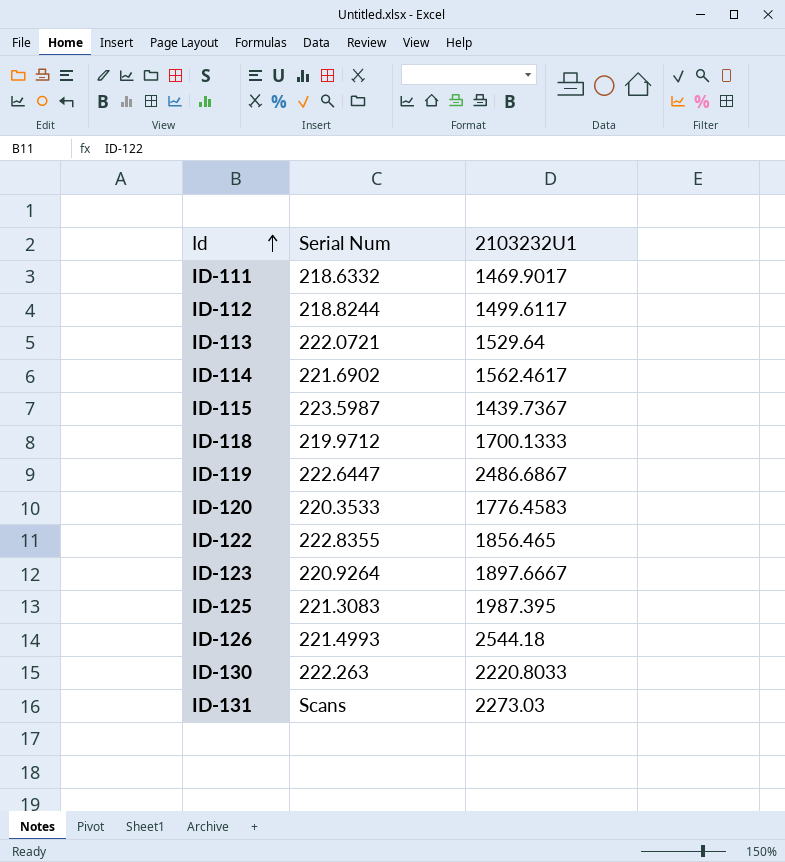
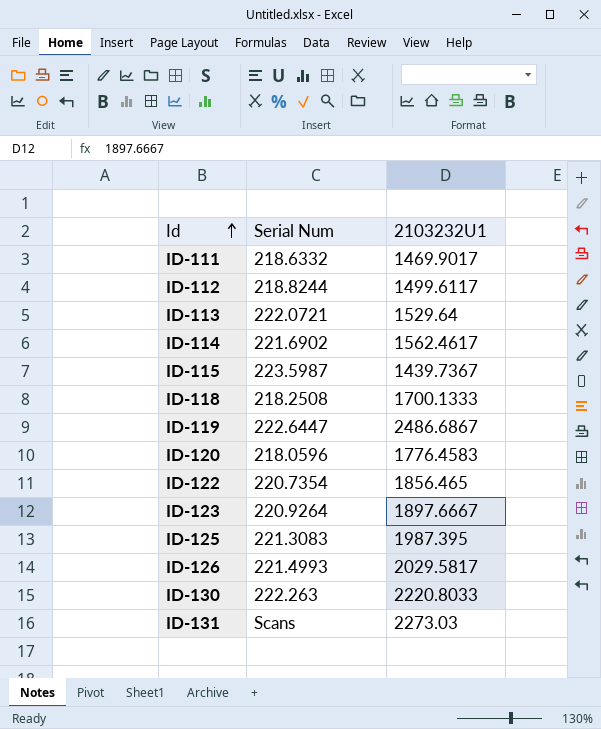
ID-118 | Serial Num: 219.9712 -> 218.2508
ID-120 | Serial Num: 220.3533 -> 218.0596
ID-122 | Serial Num: 222.8355 -> 220.7354
ID-126 | 2103232U1: 2544.18 -> 2029.5817

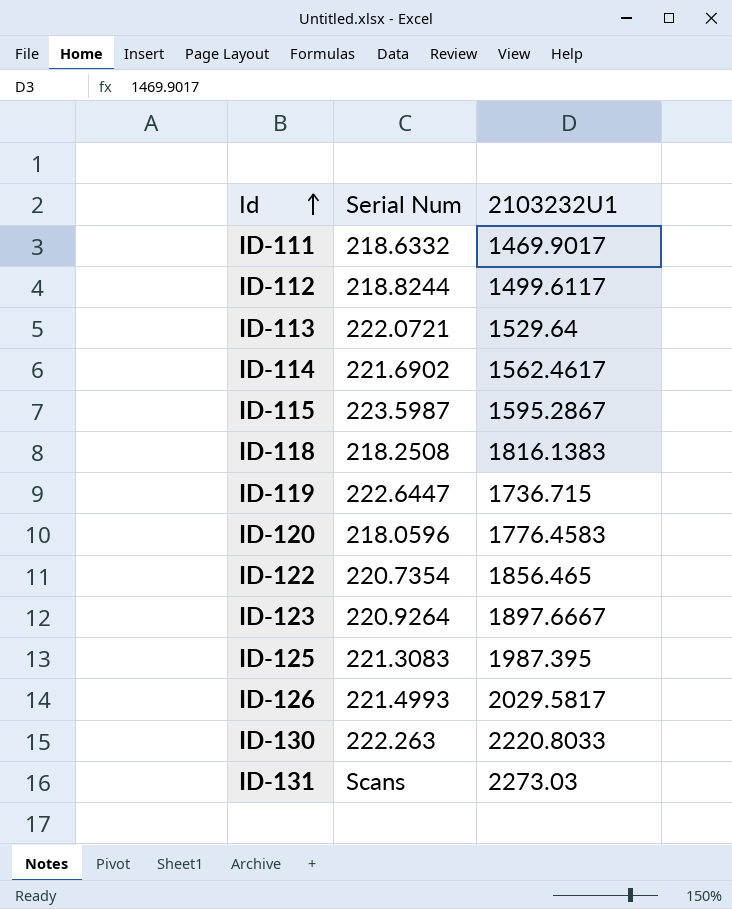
ID-115 | 2103232U1: 1439.7367 -> 1595.2867
ID-118 | 2103232U1: 1700.1333 -> 1816.1383
ID-119 | 2103232U1: 2486.6867 -> 1736.715

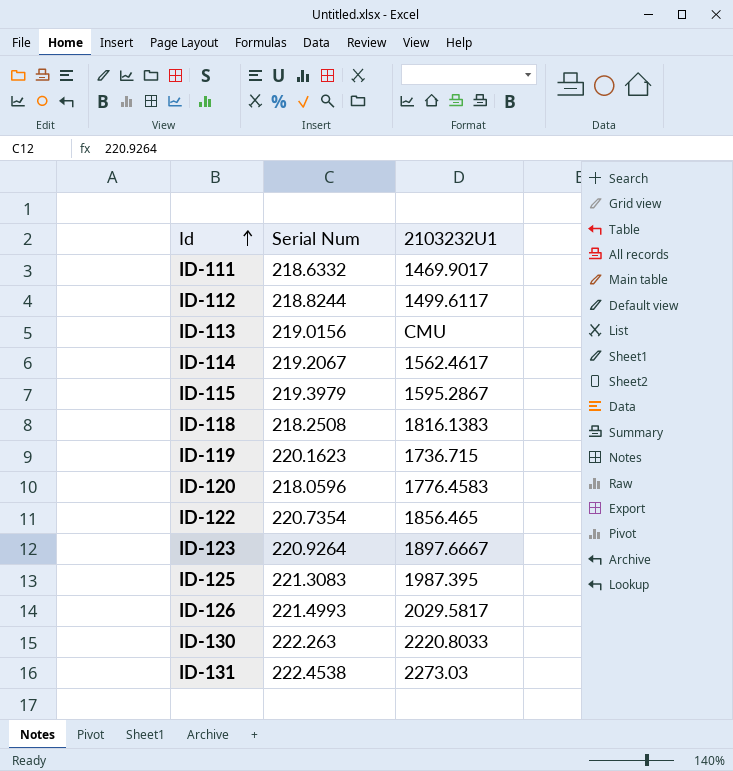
ID-113 | Serial Num: 222.0721 -> 219.0156
ID-113 | 2103232U1: 1529.64 -> CMU
ID-114 | Serial Num: 221.6902 -> 219.2067
ID-115 | Serial Num: 223.5987 -> 219.3979
ID-119 | Serial Num: 222.6447 -> 220.1623
ID-131 | Serial Num: Scans -> 222.4538

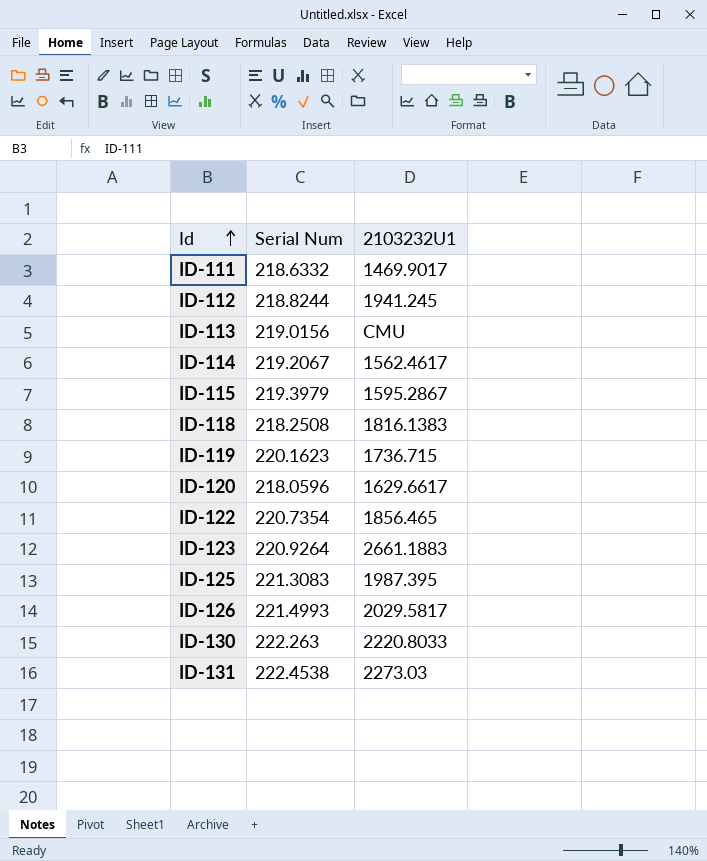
ID-112 | 2103232U1: 1499.6117 -> 1941.245
ID-120 | 2103232U1: 1776.4583 -> 1629.6617
ID-123 | 2103232U1: 1897.6667 -> 2661.1883

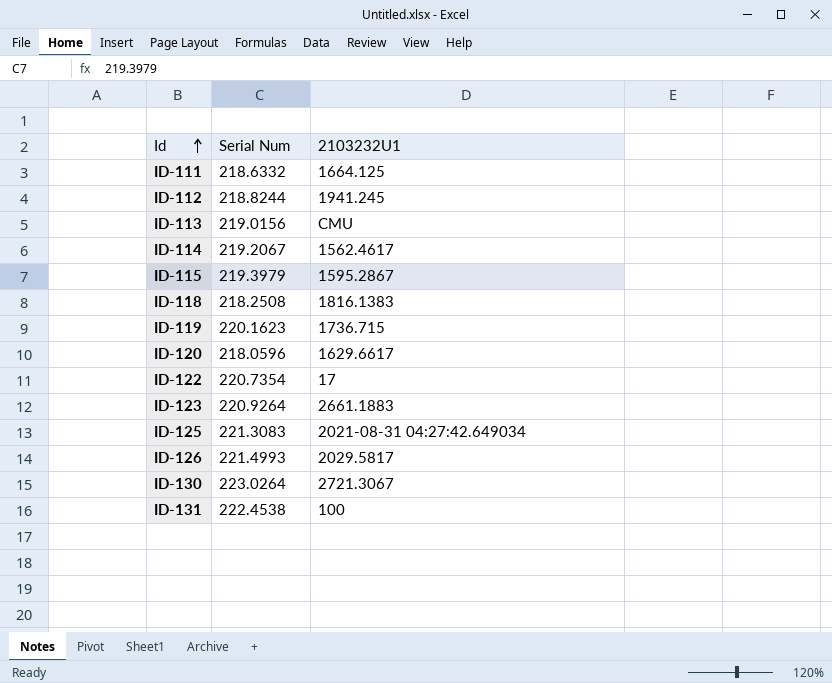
ID-111 | 2103232U1: 1469.9017 -> 1664.125
ID-122 | 2103232U1: 1856.465 -> 17
ID-125 | 2103232U1: 1987.395 -> 2021-08-31 04:27:42.649034
ID-130 | Serial Num: 222.263 -> 223.0264
ID-130 | 2103232U1: 2220.8033 -> 2721.3067
ID-131 | 2103232U1: 2273.03 -> 100

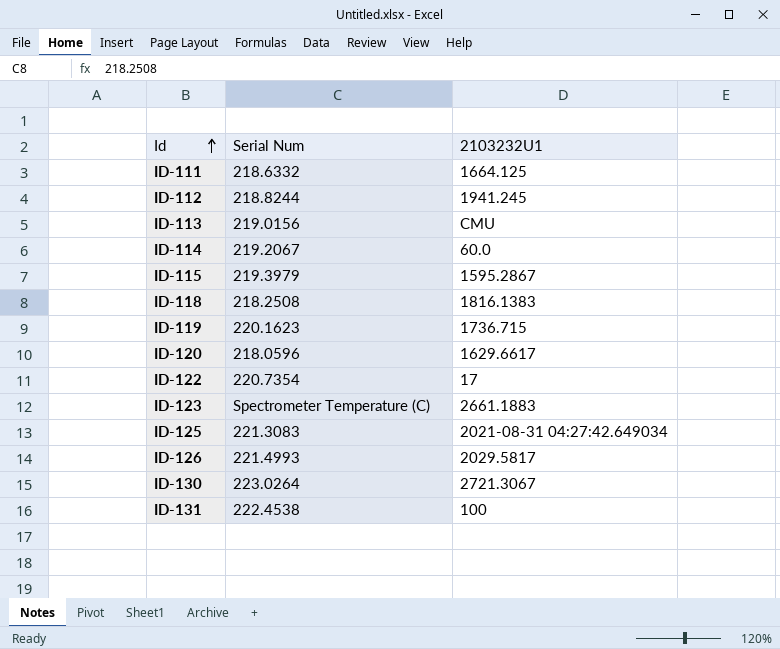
ID-114 | 2103232U1: 1562.4617 -> 60.0
ID-123 | Serial Num: 220.9264 -> Spectrometer Temperature (C)

